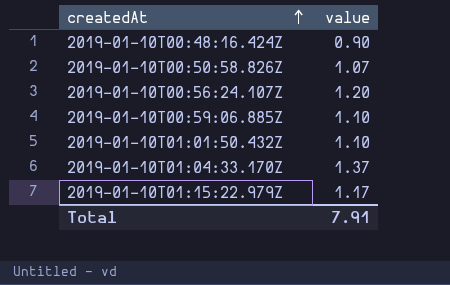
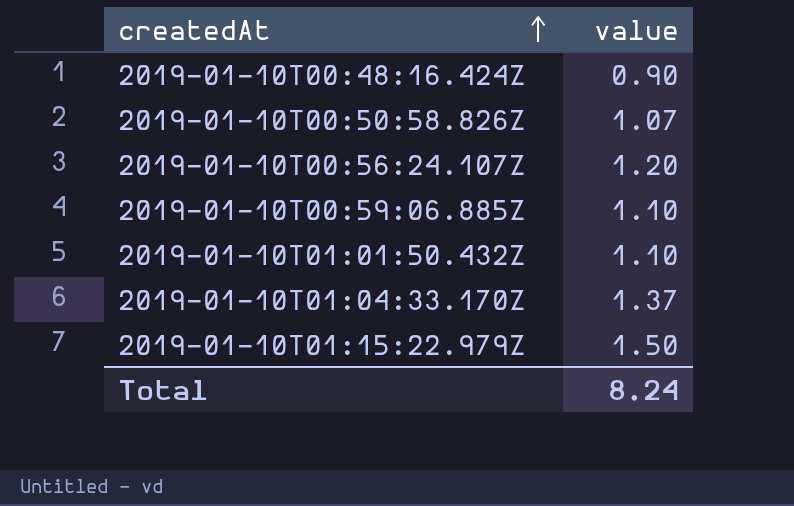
2019-01-10T01:15:22.979Z | value: 1.17 -> 1.50
Total | value: 7.91 -> 8.24

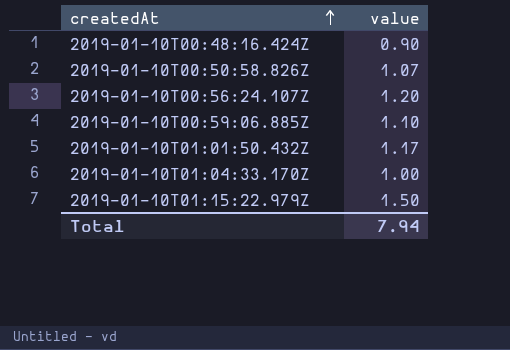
2019-01-10T01:01:50.432Z | value: 1.10 -> 1.17
2019-01-10T01:04:33.170Z | value: 1.37 -> 1.00
Total | value: 8.24 -> 7.94

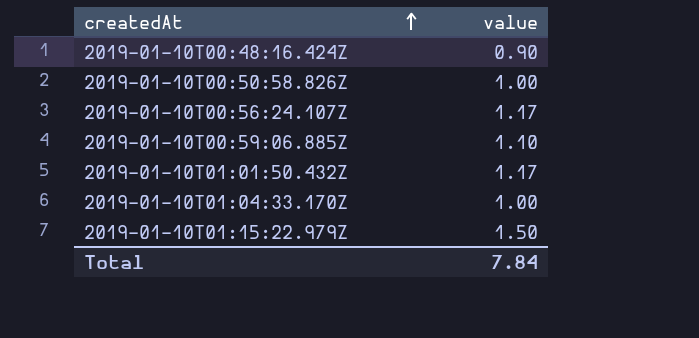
2019-01-10T00:50:58.826Z | value: 1.07 -> 1.00
2019-01-10T00:56:24.107Z | value: 1.20 -> 1.17
Total | value: 7.94 -> 7.84

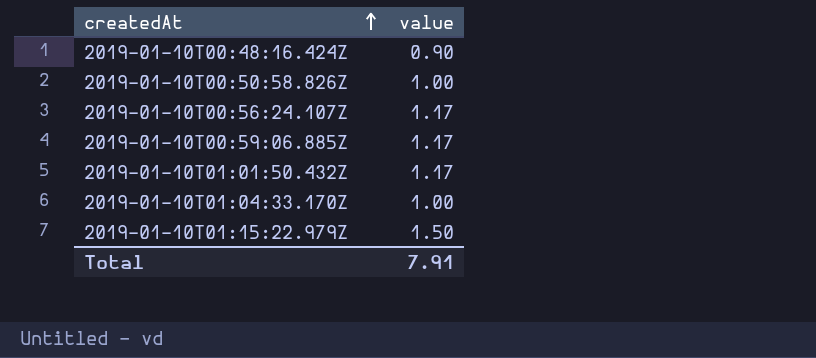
2019-01-10T00:59:06.885Z | value: 1.10 -> 1.17
Total | value: 7.84 -> 7.91

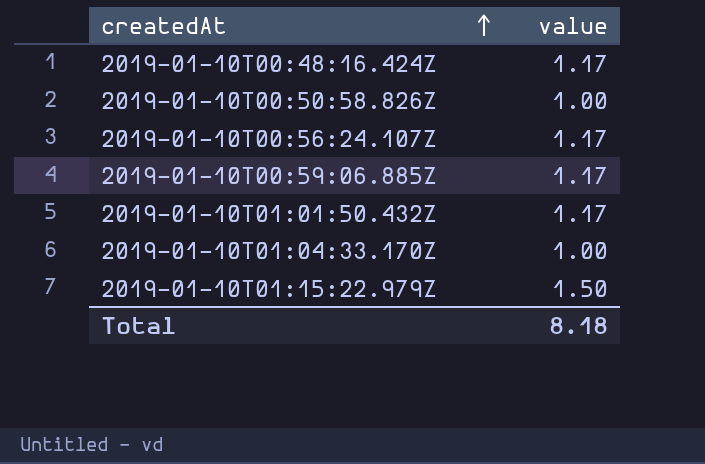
2019-01-10T00:48:16.424Z | value: 0.90 -> 1.17
Total | value: 7.91 -> 8.18

